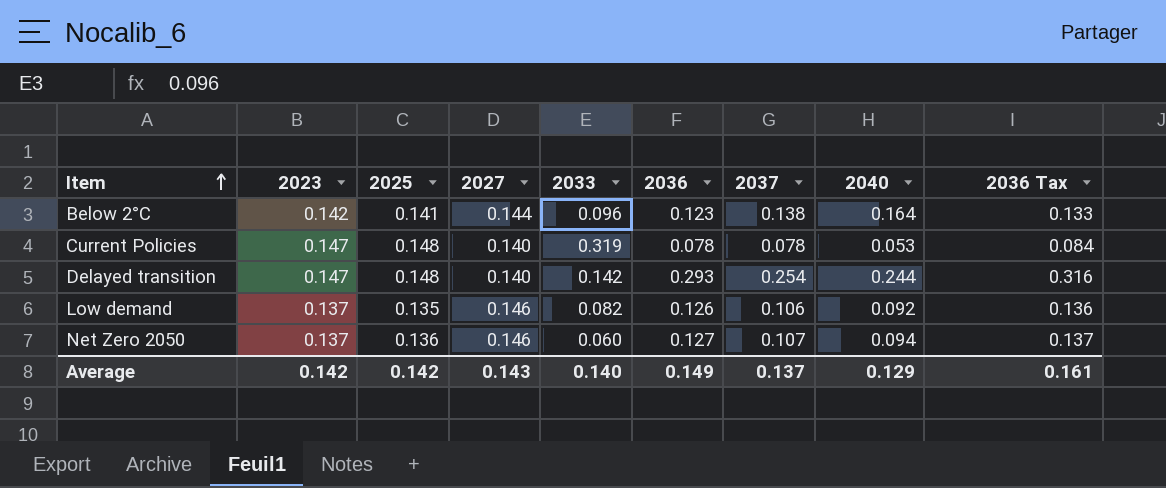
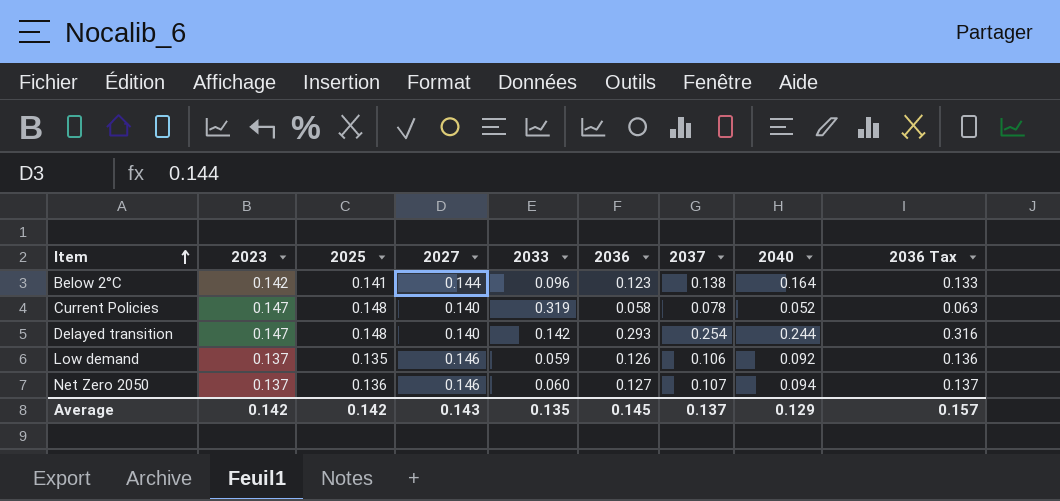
Current Policies | 2036: 0.078 -> 0.058
Current Policies | 2040: 0.053 -> 0.052
Current Policies | 2036 Tax: 0.084 -> 0.063
Low demand | 2033: 0.082 -> 0.059
Average | 2033: 0.140 -> 0.135
Average | 2036: 0.149 -> 0.145
Average | 2036 Tax: 0.161 -> 0.157

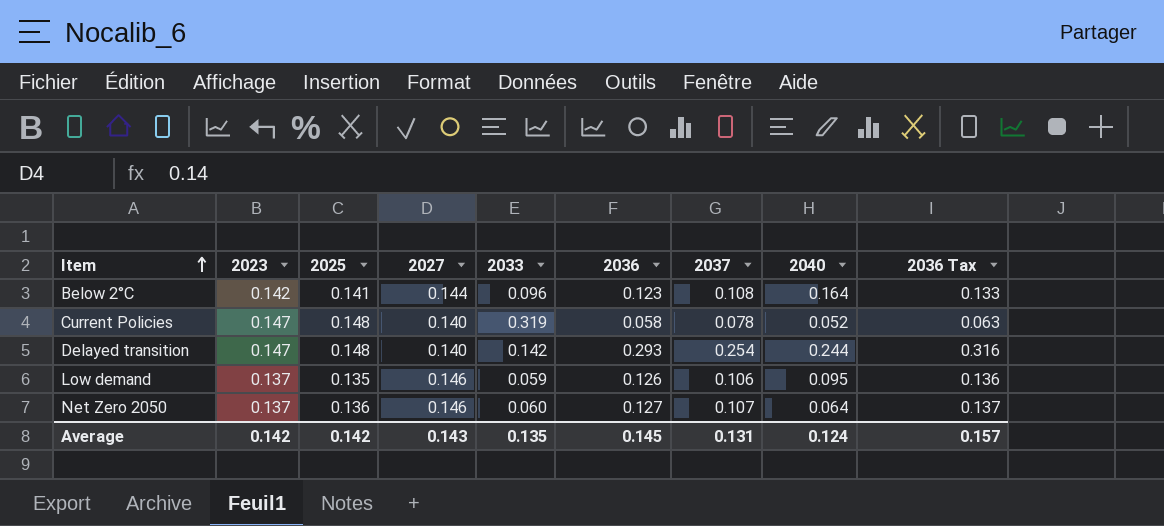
Below 2°C | 2037: 0.138 -> 0.108
Low demand | 2040: 0.092 -> 0.095
Net Zero 2050 | 2040: 0.094 -> 0.064
Average | 2037: 0.137 -> 0.131
Average | 2040: 0.129 -> 0.124

